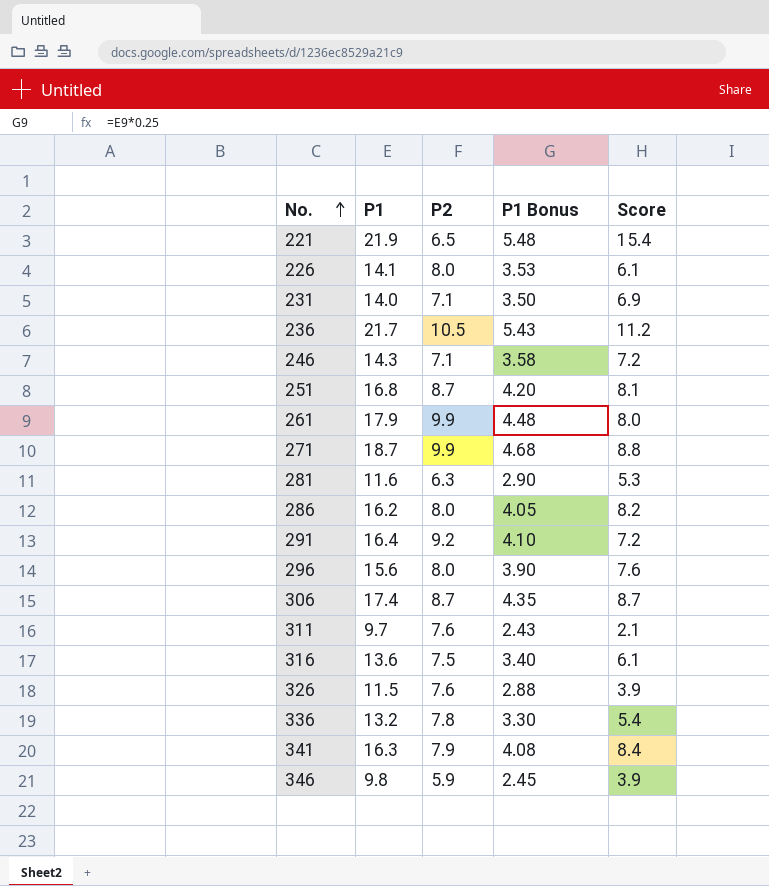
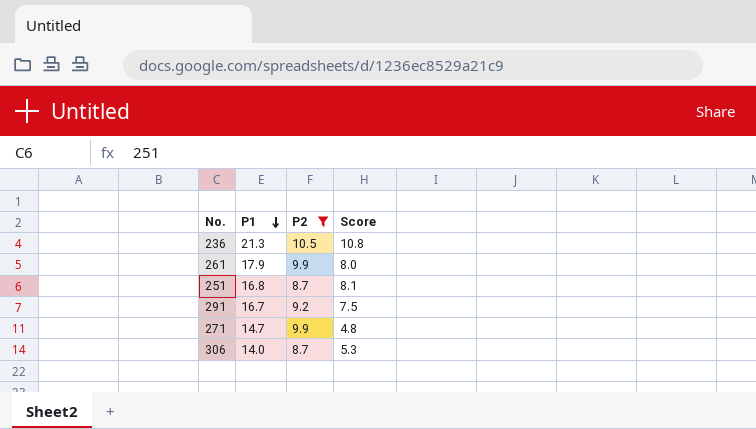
filter: none -> P2 >= 8.7
row order: No. ascending -> P1 descending
column P1 Bonus | formula: [P1] * 0.25 -> none
236 | P1: 21.7 -> 21.3
236 | Score: 11.2 -> 10.8
291 | P1: 16.4 -> 16.7
291 | Score: 7.2 -> 7.5
271 | P1: 18.7 -> 14.7
271 | Score: 8.8 -> 4.8
306 | P1: 17.4 -> 14.0
306 | Score: 8.7 -> 5.3

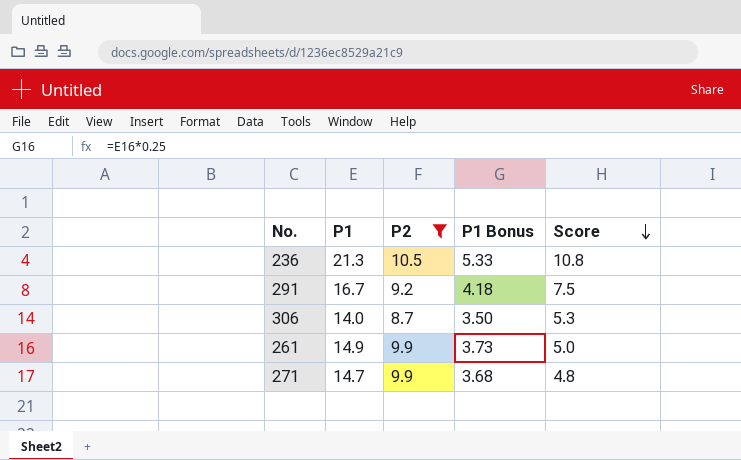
row order: P1 descending -> Score descending
column P1 Bonus | formula: none -> [P1] * 0.25
row 251: 16.8 | 8.7 | 8.1 -> none
261 | P1: 17.9 -> 14.9
261 | Score: 8.0 -> 5.0

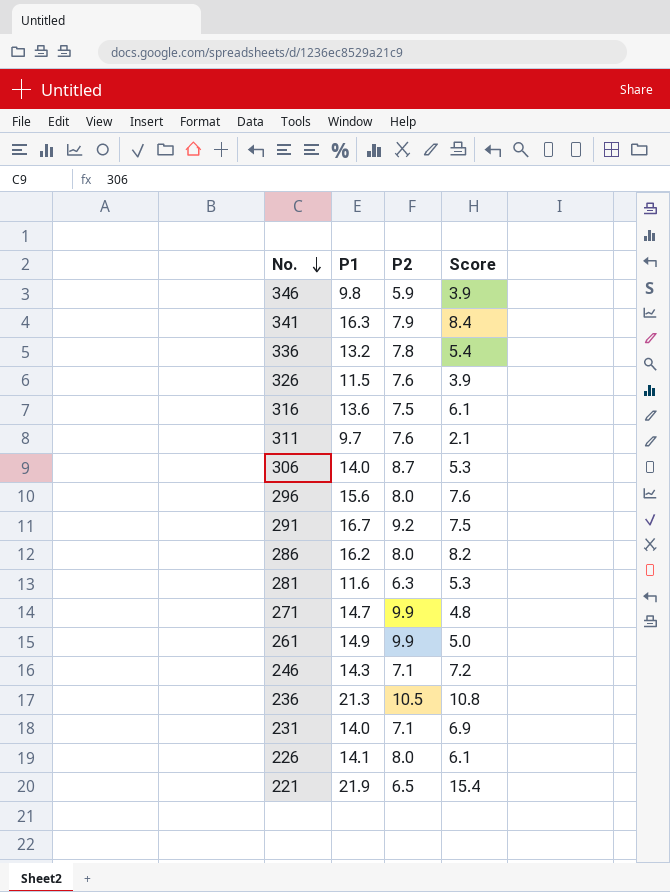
filter: P2 >= 8.7 -> none
row order: Score descending -> No. descending
column P1 Bonus | formula: [P1] * 0.25 -> none

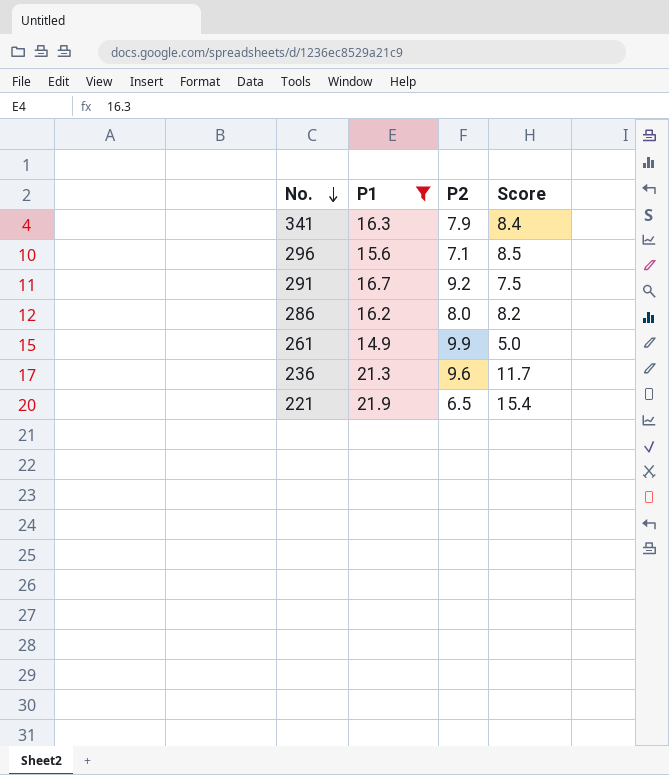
filter: none -> P1 >= 14.9
296 | P2: 8.0 -> 7.1
296 | Score: 7.6 -> 8.5
236 | P2: 10.5 -> 9.6
236 | Score: 10.8 -> 11.7

